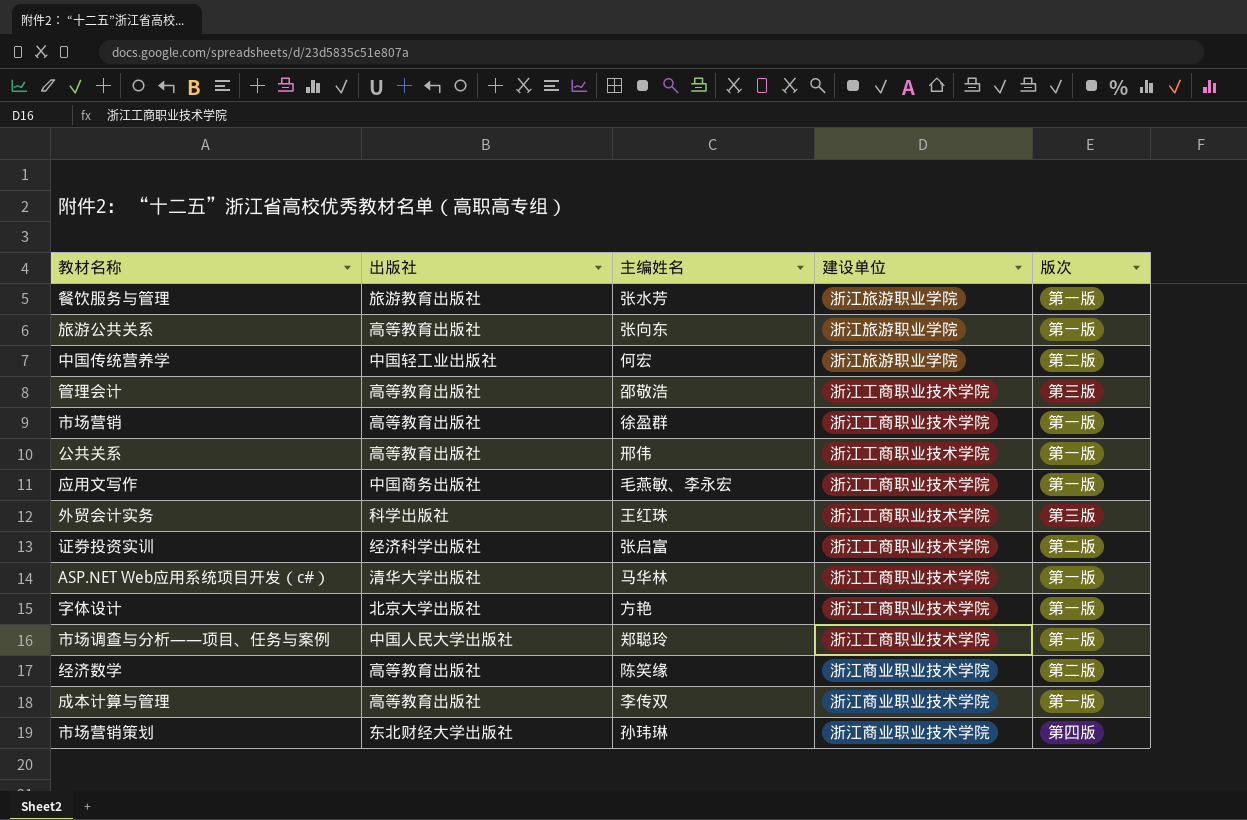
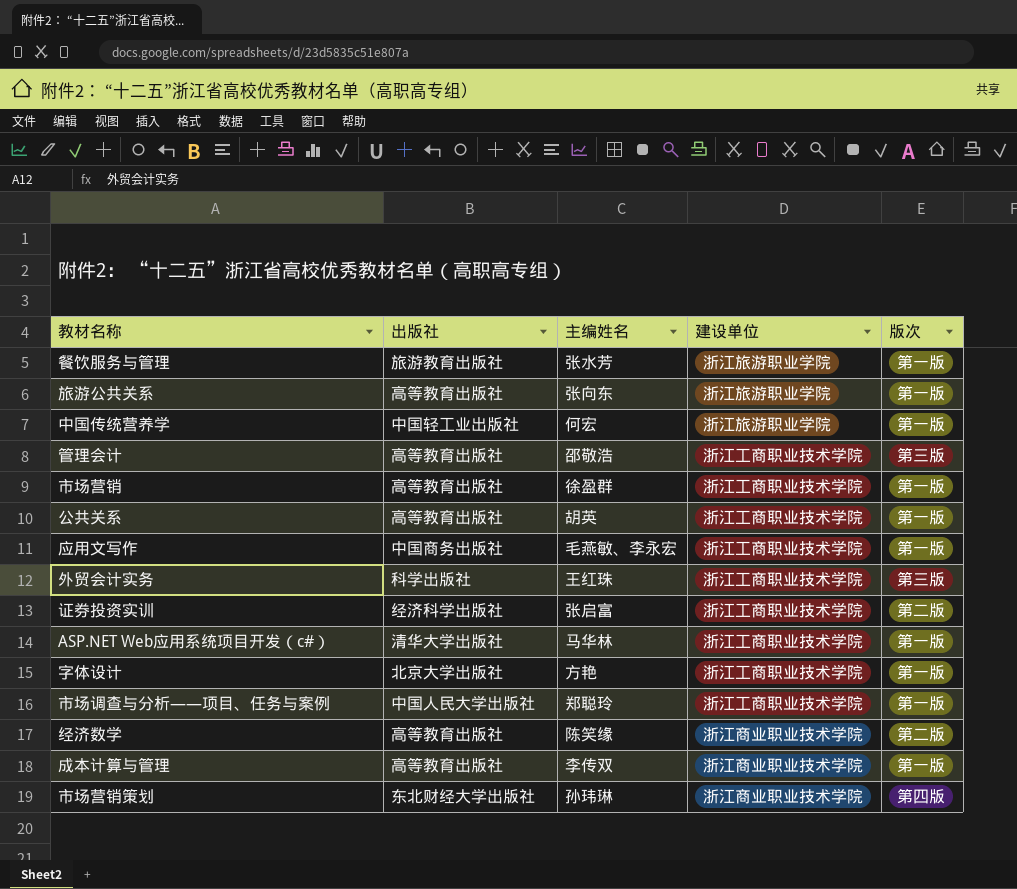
中国传统营养学 | 版次: 第二版 -> 第一版
公共关系 | 主编姓名: 邢伟 -> 胡英

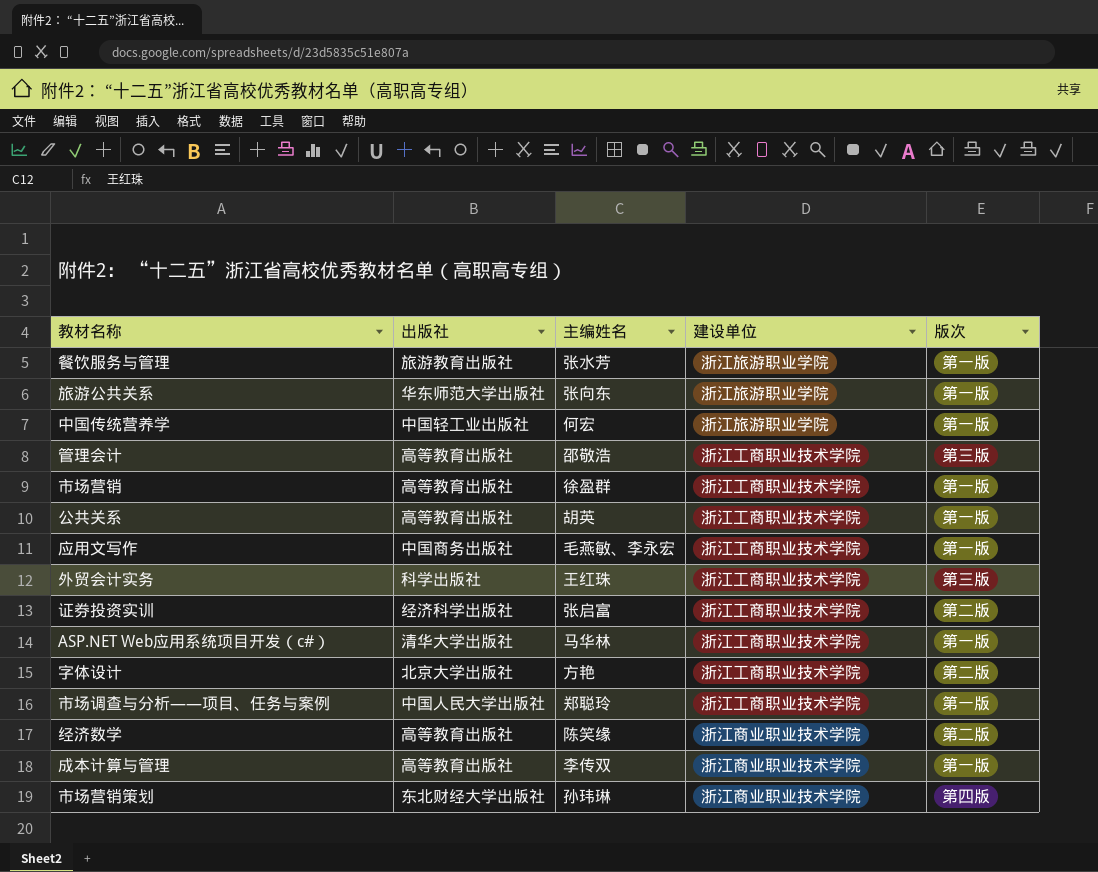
旅游公共关系 | 出版社: 高等教育出版社 -> 华东师范大学出版社
字体设计 | 版次: 第一版 -> 第二版

